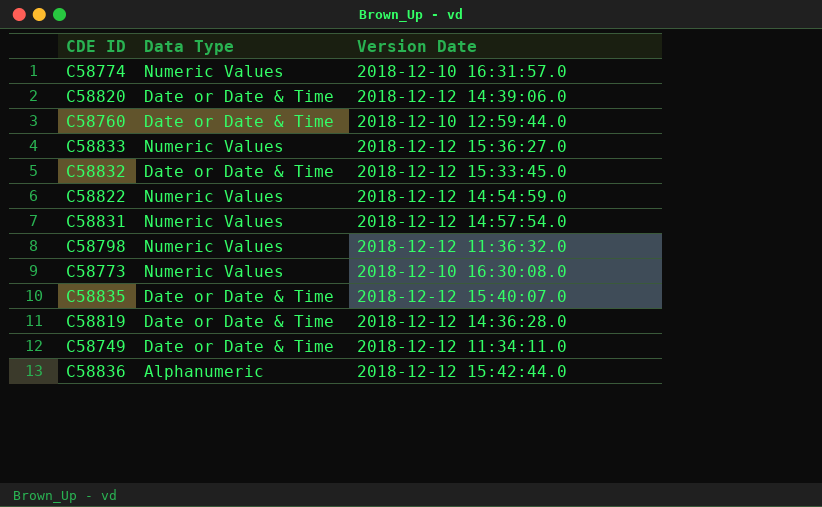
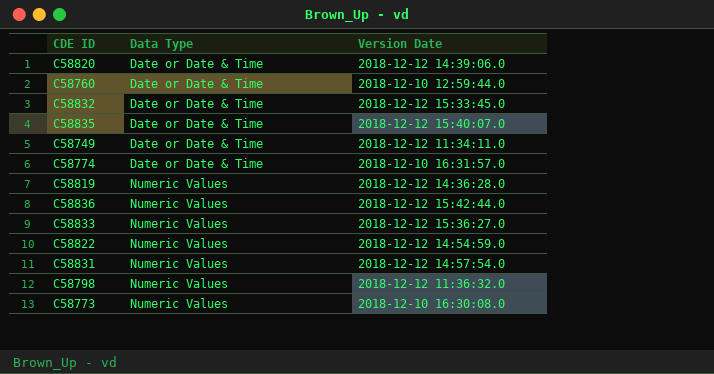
row order: none -> Data Type ascending
C58774 | Data Type: Numeric Values -> Date or Date & Time
C58819 | Data Type: Date or Date & Time -> Numeric Values
C58836 | Data Type: Alphanumeric -> Numeric Values

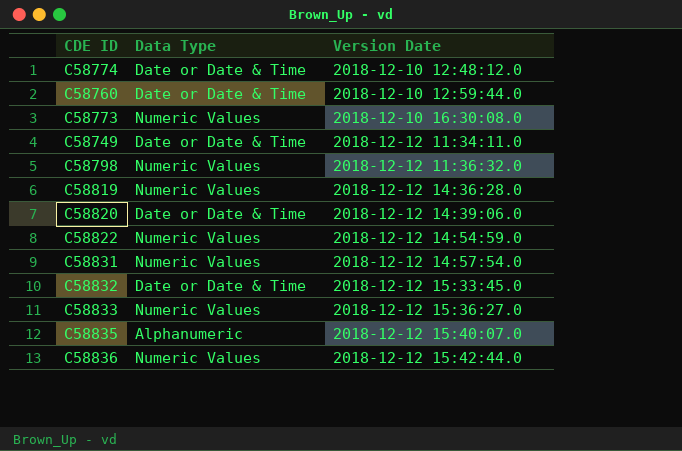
row order: Data Type ascending -> Version Date ascending
C58774 | Version Date: 2018-12-10 16:31:57.0 -> 2018-12-10 12:48:12.0
C58835 | Data Type: Date or Date & Time -> Alphanumeric

